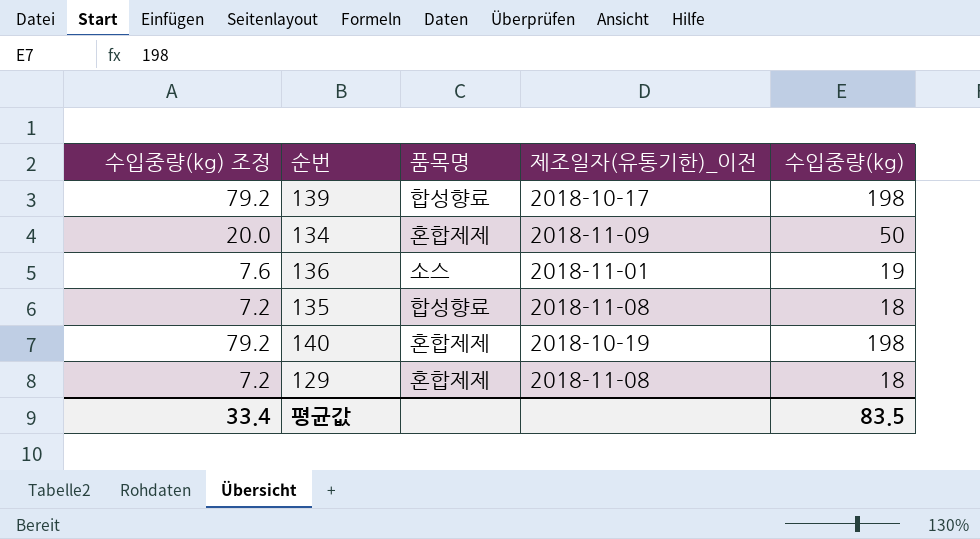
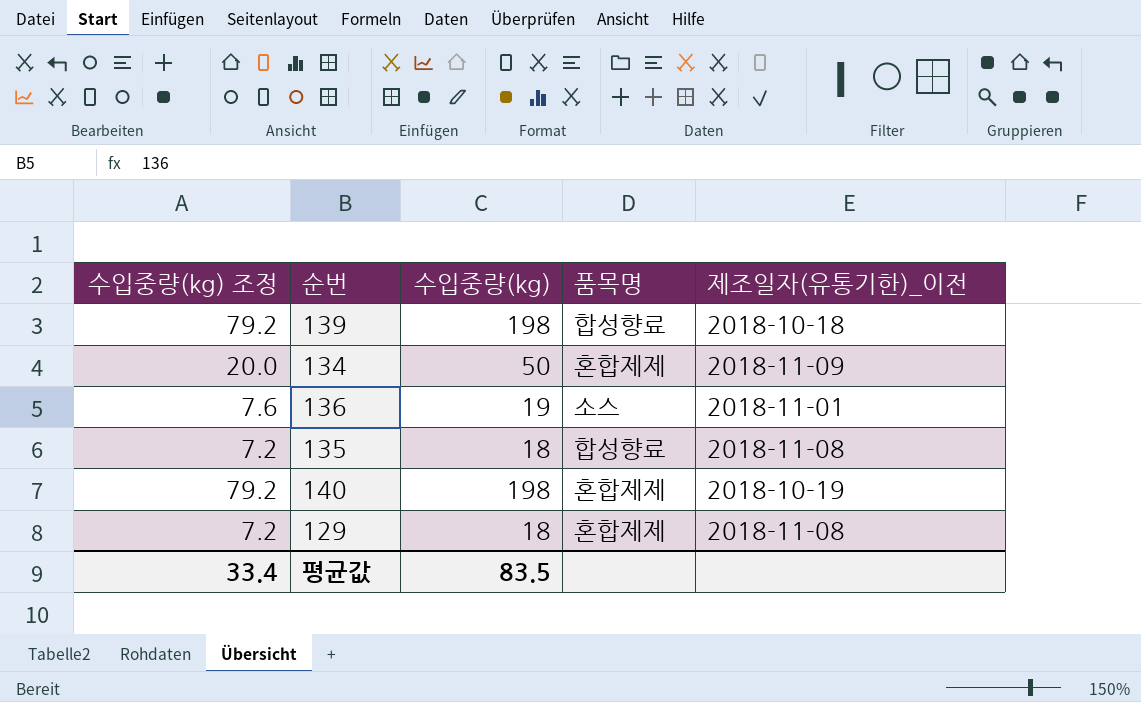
column 수입중량(kg) | position: 5 -> 3
139 | 제조일자(유통기한)_이전: 2018-10-17 -> 2018-10-18

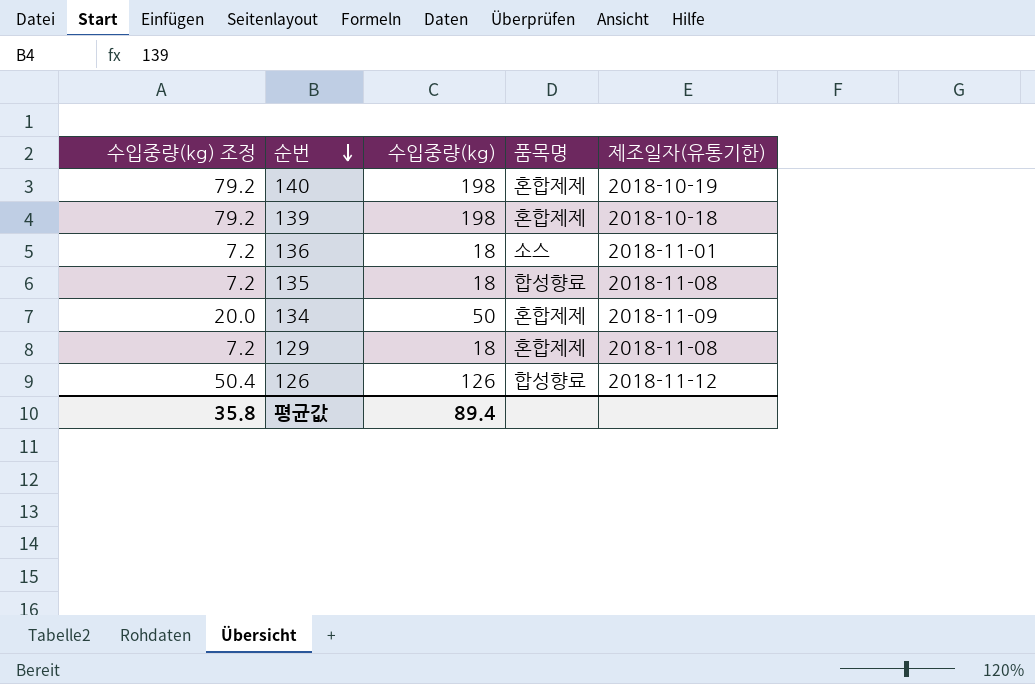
row order: none -> 순번 descending
column name: 제조일자(유통기한)_이전 -> 제조일자(유통기한)
139 | 품목명: 합성향료 -> 혼합제제
136 | 수입중량(kg) 조정: 7.6 -> 7.2
136 | 수입중량(kg): 19 -> 18
row 126: none -> 50.4 | 126 | 합성향료 | 2018-11-12
평균값 | 수입중량(kg) 조정: 33.4 -> 35.8
평균값 | 수입중량(kg): 83.5 -> 89.4

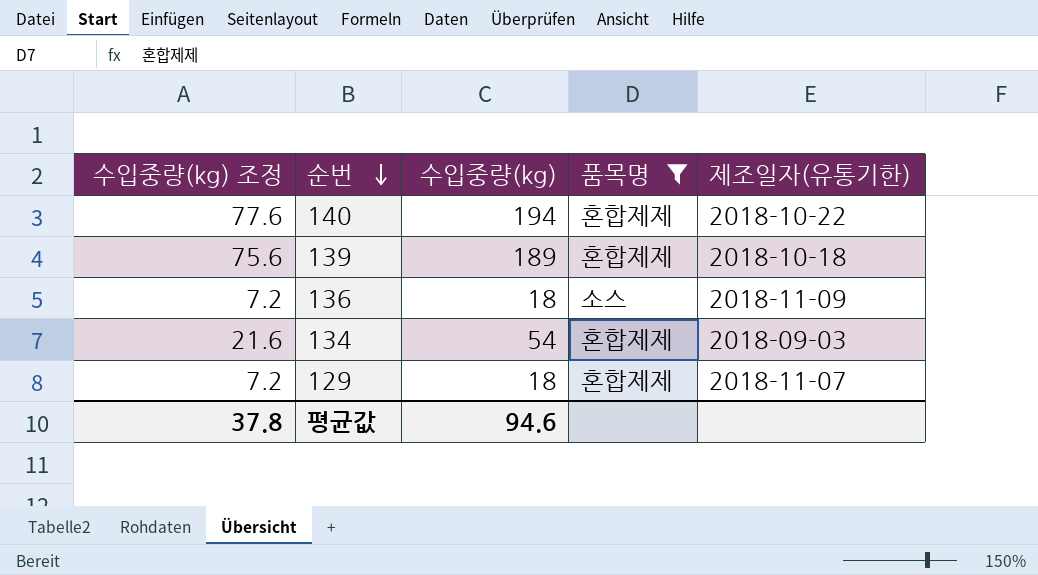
filter: none -> 품목명 != 합성향료
140 | 수입중량(kg) 조정: 79.2 -> 77.6
140 | 수입중량(kg): 198 -> 194
140 | 제조일자(유통기한): 2018-10-19 -> 2018-10-22
139 | 수입중량(kg) 조정: 79.2 -> 75.6
139 | 수입중량(kg): 198 -> 189
136 | 제조일자(유통기한): 2018-11-01 -> 2018-11-09
134 | 수입중량(kg) 조정: 20.0 -> 21.6
134 | 수입중량(kg): 50 -> 54
134 | 제조일자(유통기한): 2018-11-09 -> 2018-09-03
129 | 제조일자(유통기한): 2018-11-08 -> 2018-11-07
평균값 | 수입중량(kg) 조정: 35.8 -> 37.8
평균값 | 수입중량(kg): 89.4 -> 94.6

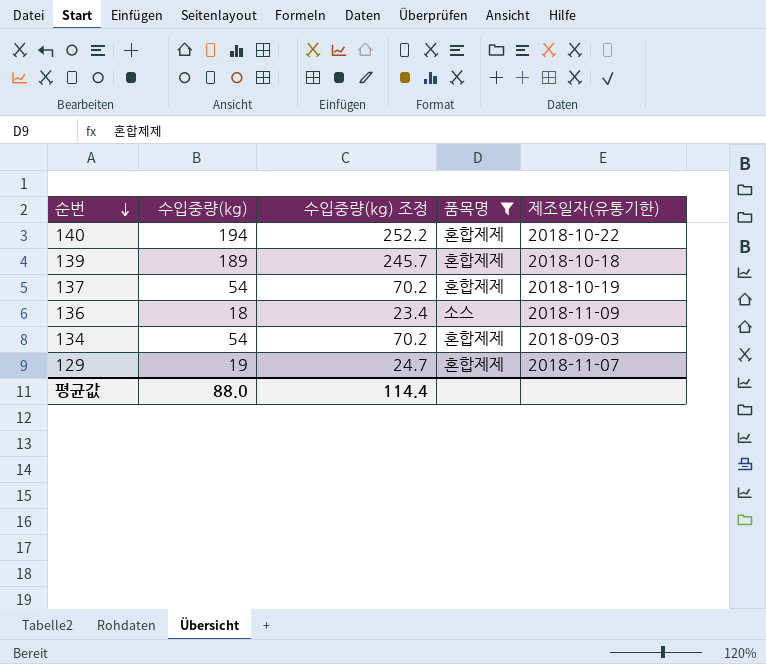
column 수입중량(kg) 조정 | formula: [수입중량(kg)] * 0.4 -> [수입중량(kg)] * 1.3
column 수입중량(kg) 조정 | position: 1 -> 3
row 137: none -> 54 | 70.2 | 혼합제제 | 2018-10-19
129 | 수입중량(kg): 18 -> 19
평균값 | 수입중량(kg): 94.6 -> 88.0
평균값 | 수입중량(kg) 조정: 37.8 -> 114.4

